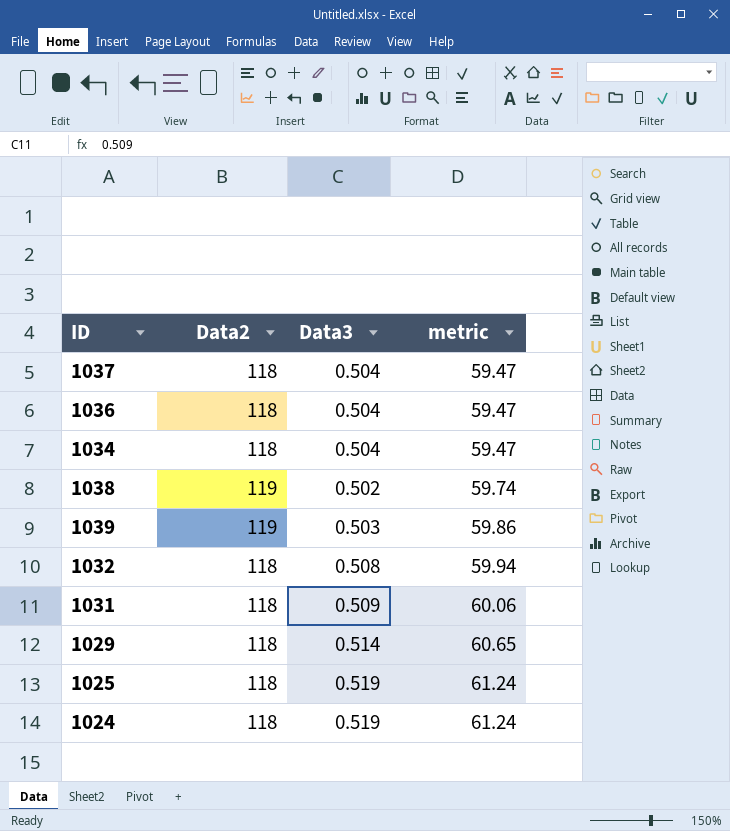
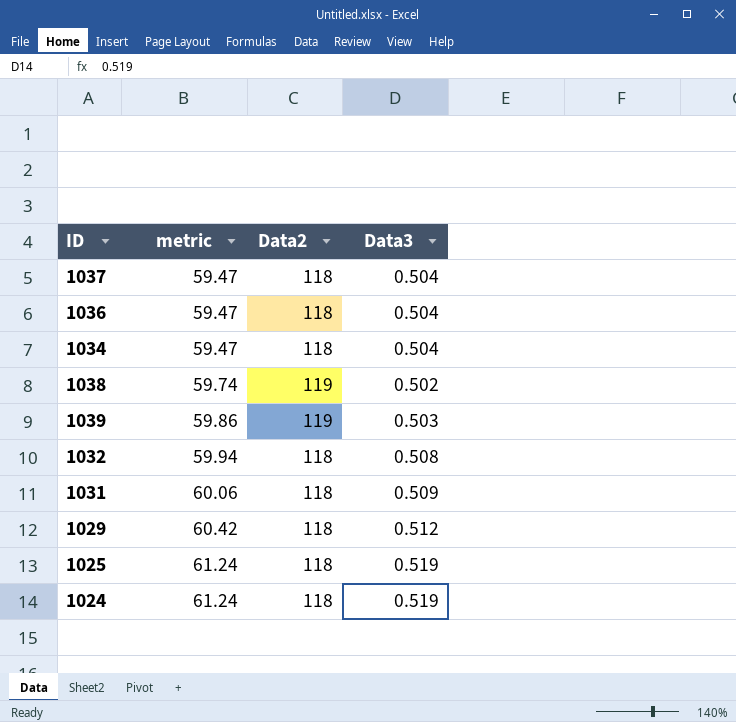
column metric | position: 4 -> 2
1029 | metric: 60.65 -> 60.42
1029 | Data3: 0.514 -> 0.512

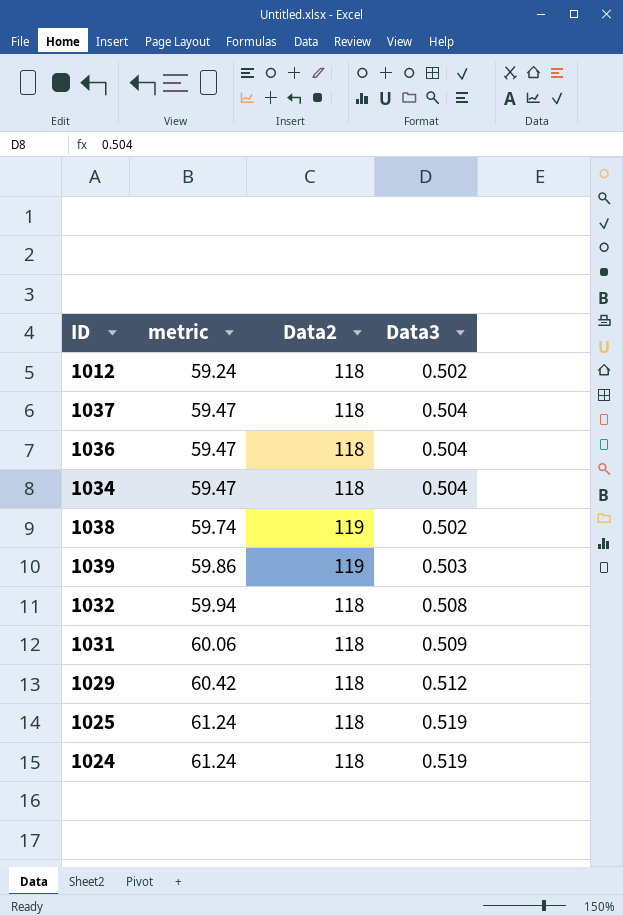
row 1012: none -> 59.24 | 118 | 0.502

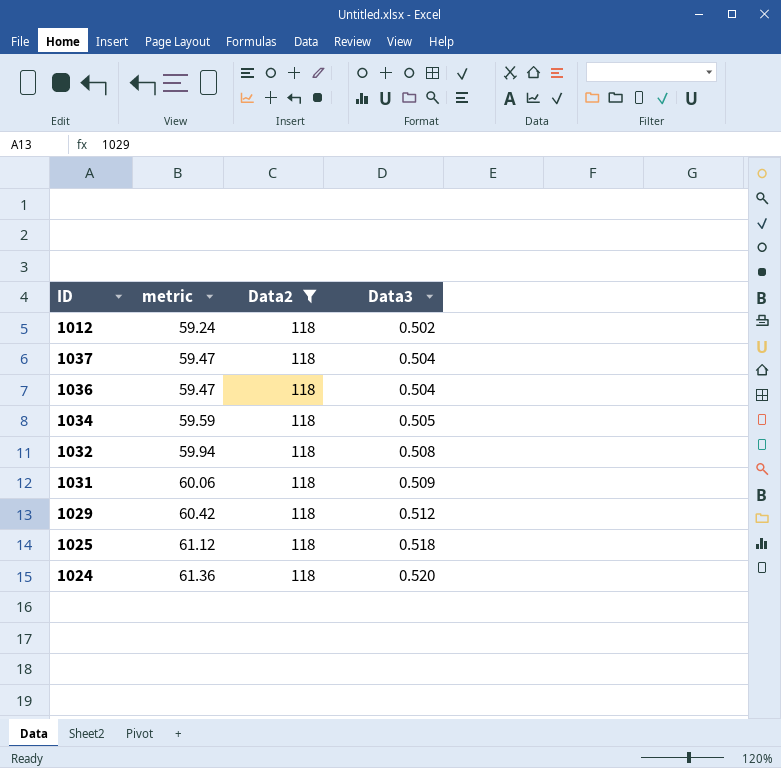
filter: none -> Data2 = 118
1034 | metric: 59.47 -> 59.59
1034 | Data3: 0.504 -> 0.505
1025 | metric: 61.24 -> 61.12
1025 | Data3: 0.519 -> 0.518
1024 | metric: 61.24 -> 61.36
1024 | Data3: 0.519 -> 0.520

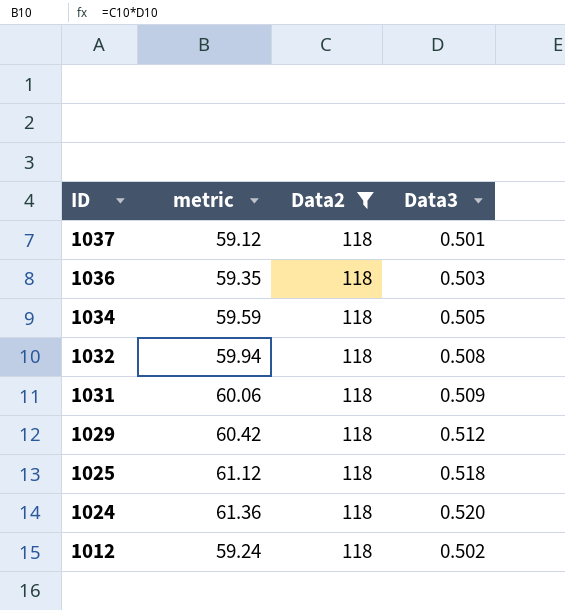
row order: metric ascending -> ID descending
1037 | metric: 59.47 -> 59.12
1037 | Data3: 0.504 -> 0.501
1036 | metric: 59.47 -> 59.35
1036 | Data3: 0.504 -> 0.503

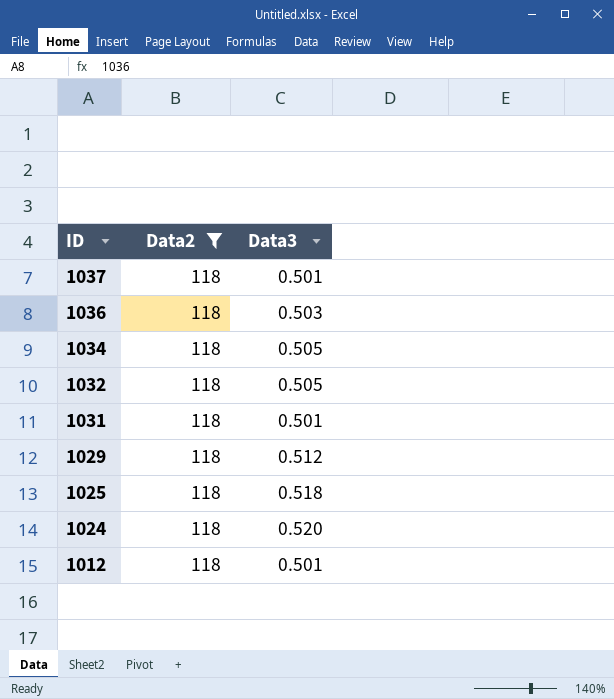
column metric | formula: [Data2] * [Data3] -> none
1032 | Data3: 0.508 -> 0.505
1031 | Data3: 0.509 -> 0.501
1012 | Data3: 0.502 -> 0.501

